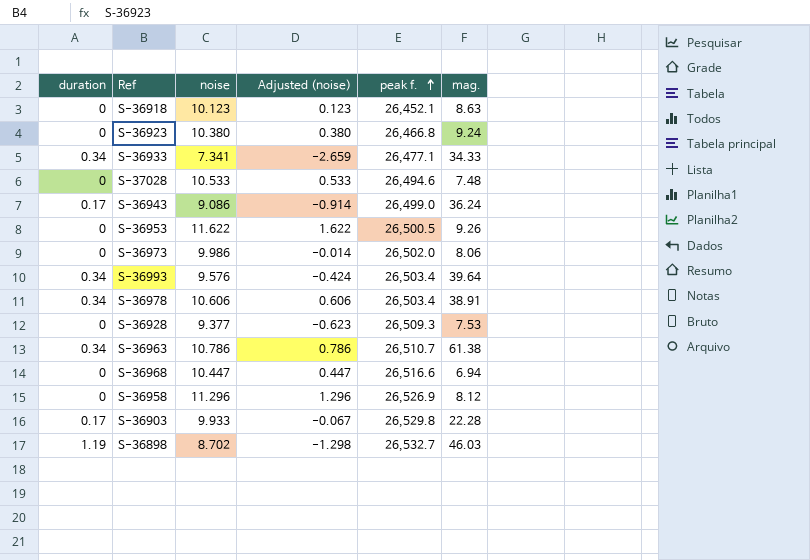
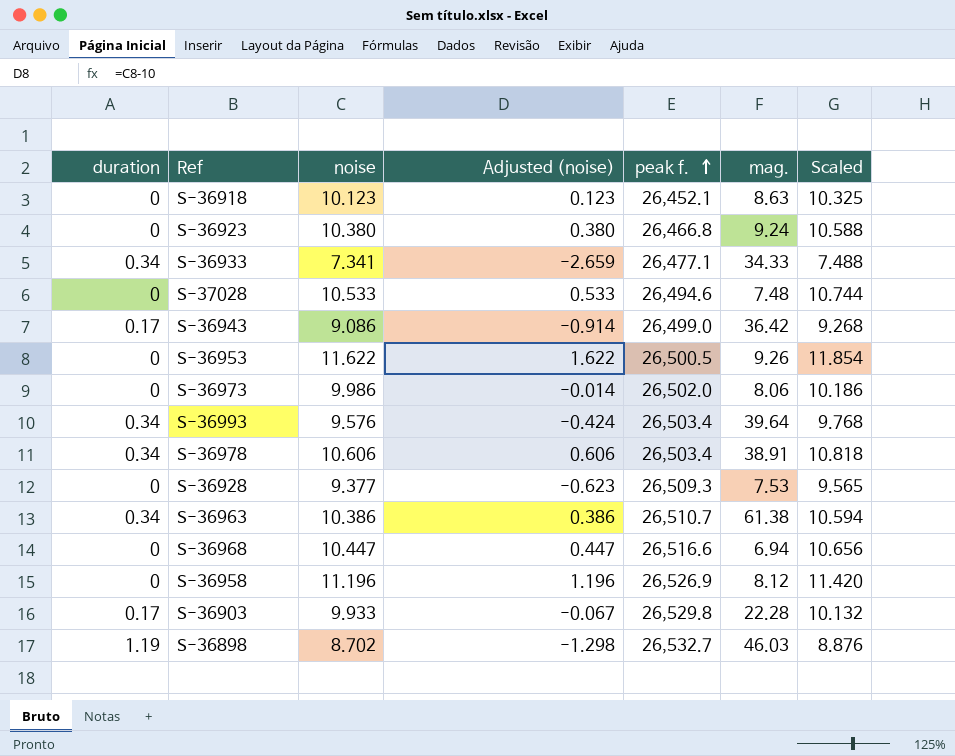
column Scaled | formula: none -> [noise] * 1.02
S-36943 | mag.: 36.24 -> 36.42
S-36963 | noise: 10.786 -> 10.386
S-36963 | Adjusted (noise): 0.786 -> 0.386
S-36958 | noise: 11.296 -> 11.196
S-36958 | Adjusted (noise): 1.296 -> 1.196

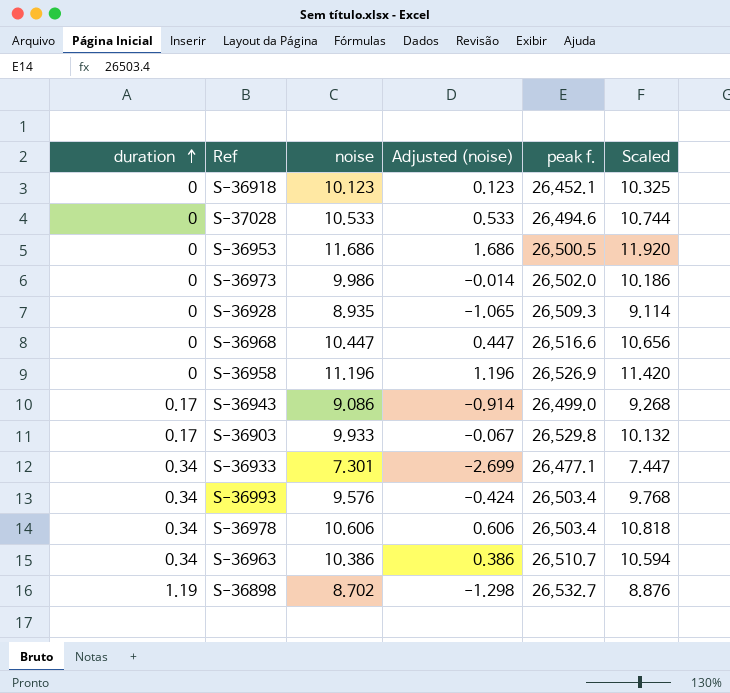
row order: peak f. ascending -> duration ascending
column mag. | position: 6 -> none
row S-36923: 0 | 10.380 | 0.380 | 26,466.8 | 9.24 | 10.588 -> none
S-36953 | noise: 11.622 -> 11.686
S-36953 | Adjusted (noise): 1.622 -> 1.686
S-36953 | Scaled: 11.854 -> 11.920
S-36928 | noise: 9.377 -> 8.935
S-36928 | Adjusted (noise): -0.623 -> -1.065
S-36928 | Scaled: 9.565 -> 9.114
S-36933 | noise: 7.341 -> 7.301
S-36933 | Adjusted (noise): -2.659 -> -2.699
S-36933 | Scaled: 7.488 -> 7.447

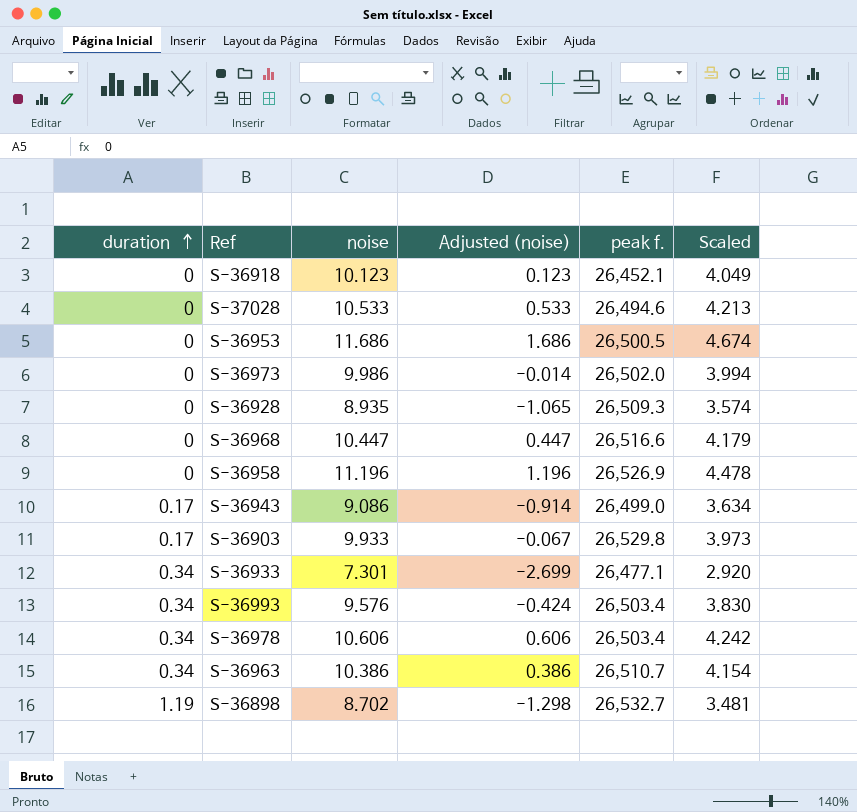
column Scaled | formula: [noise] * 1.02 -> [noise] * 0.4

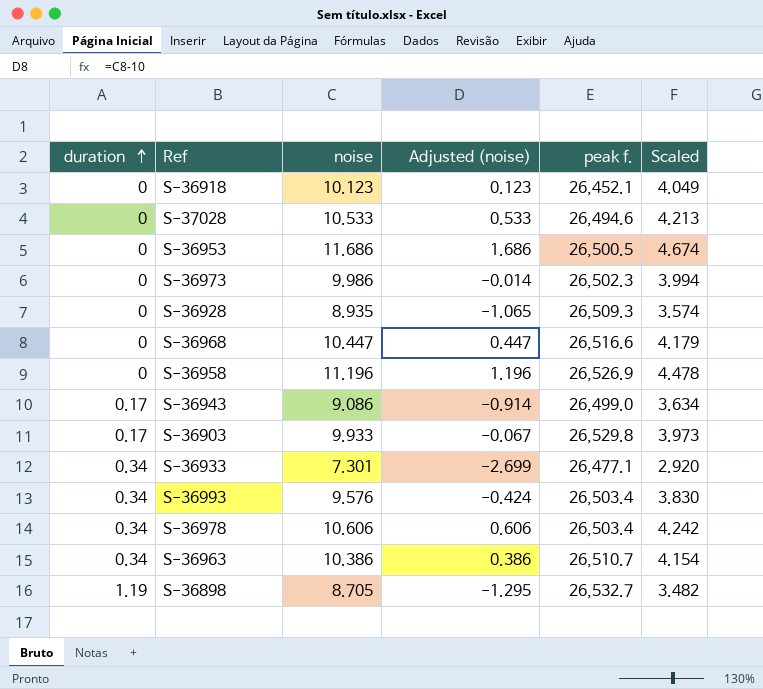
S-36973 | peak f.: 26,502.0 -> 26,502.3
S-36898 | noise: 8.702 -> 8.705
S-36898 | Adjusted (noise): -1.298 -> -1.295
S-36898 | Scaled: 3.481 -> 3.482

